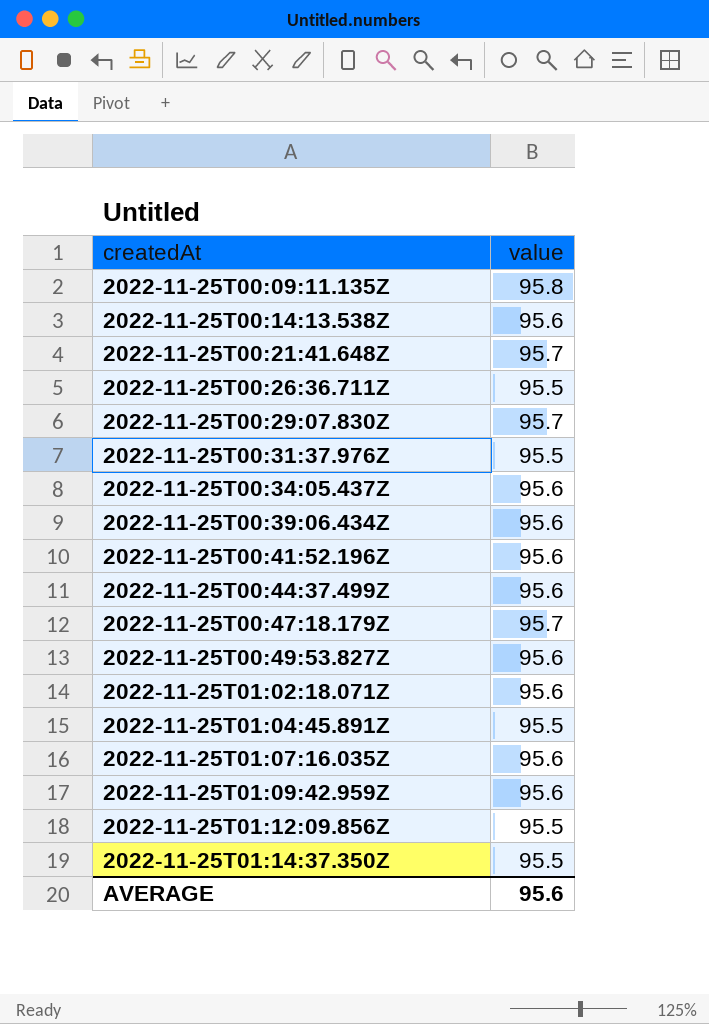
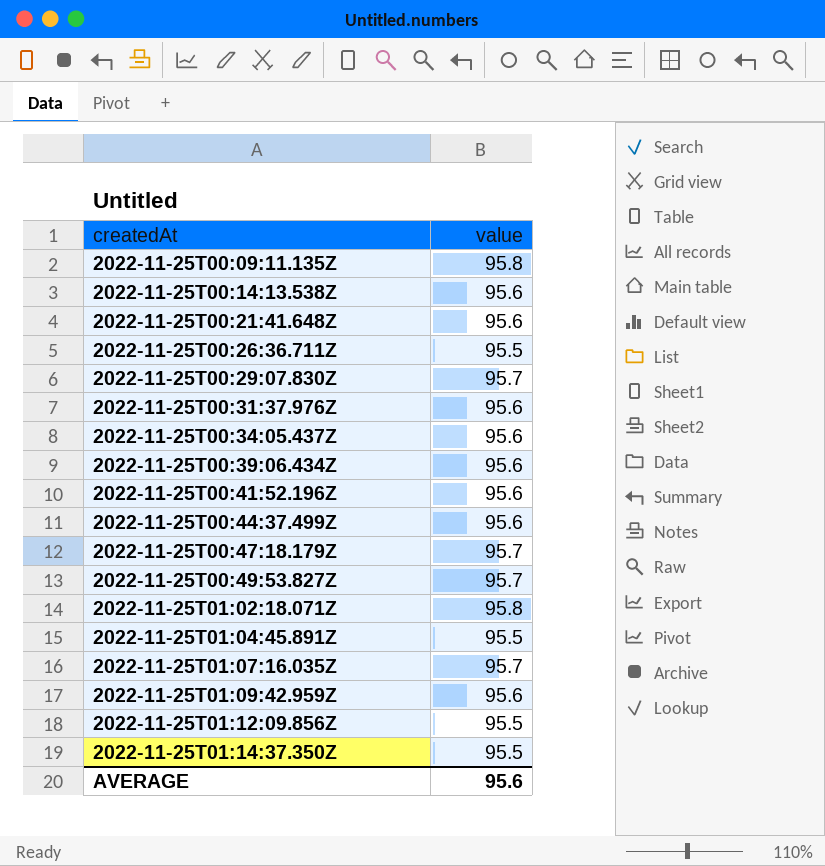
2022-11-25T00:21:41.648Z | value: 95.7 -> 95.6
2022-11-25T00:31:37.976Z | value: 95.5 -> 95.6
2022-11-25T00:49:53.827Z | value: 95.6 -> 95.7
2022-11-25T01:02:18.071Z | value: 95.6 -> 95.8
2022-11-25T01:07:16.035Z | value: 95.6 -> 95.7

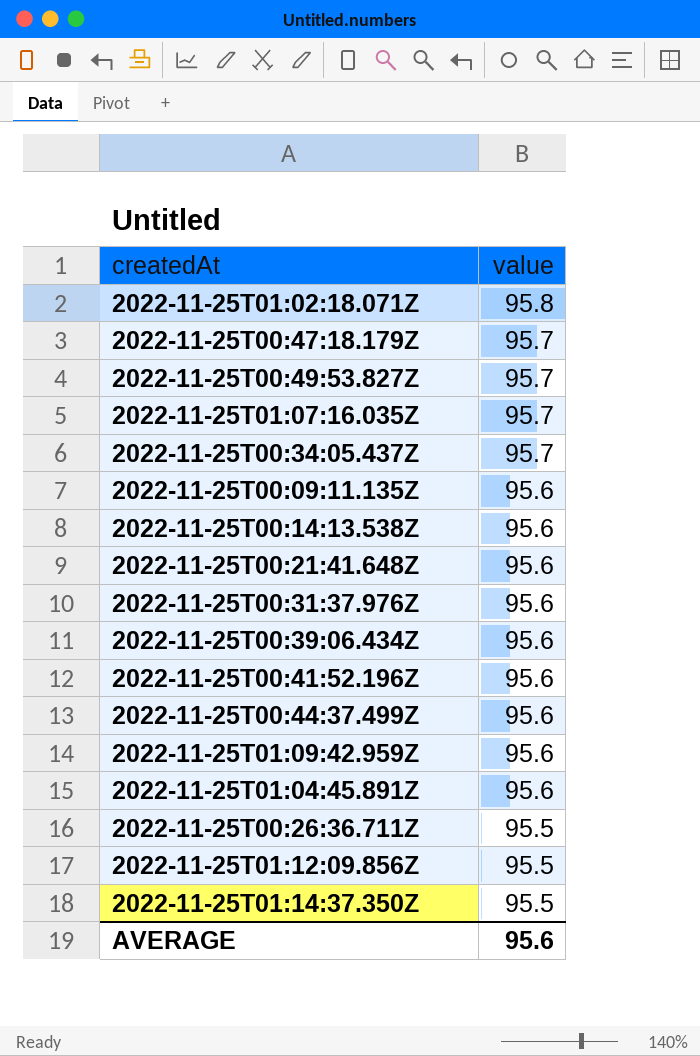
row order: createdAt ascending -> value descending
row 2022-11-25T00:29:07.830Z: 95.7 -> none
2022-11-25T00:34:05.437Z | value: 95.6 -> 95.7
2022-11-25T00:09:11.135Z | value: 95.8 -> 95.6
2022-11-25T01:04:45.891Z | value: 95.5 -> 95.6

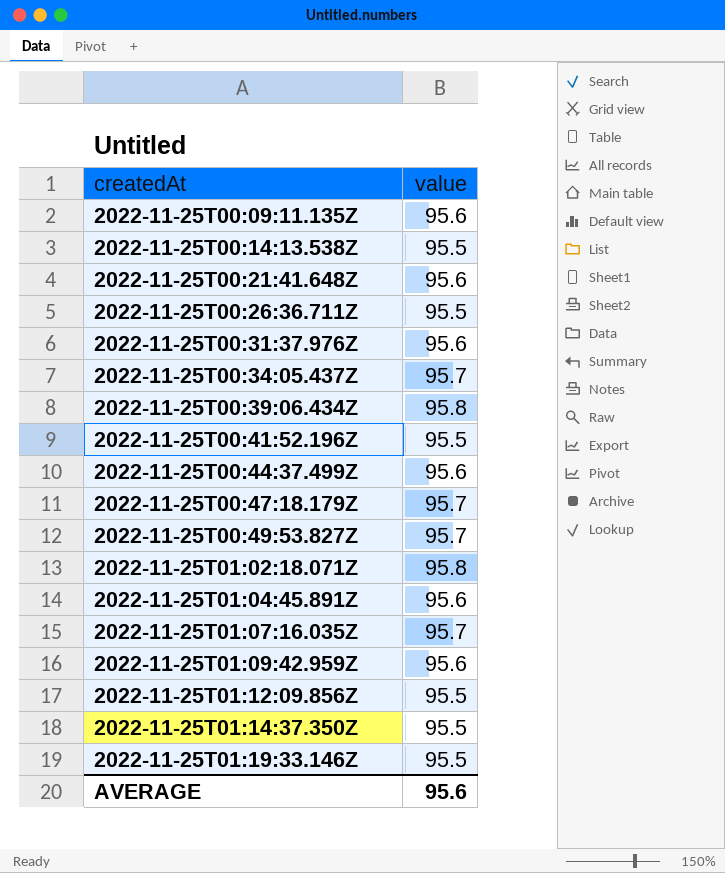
row order: value descending -> createdAt ascending
2022-11-25T00:14:13.538Z | value: 95.6 -> 95.5
2022-11-25T00:39:06.434Z | value: 95.6 -> 95.8
2022-11-25T00:41:52.196Z | value: 95.6 -> 95.5
row 2022-11-25T01:19:33.146Z: none -> 95.5

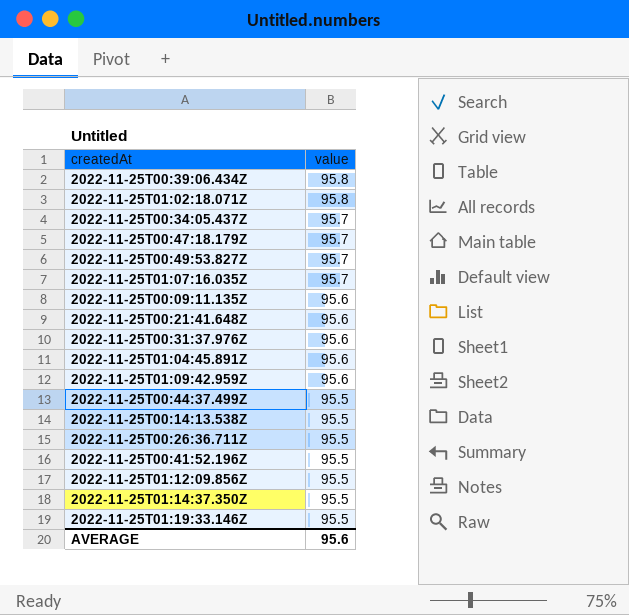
row order: createdAt ascending -> value descending
2022-11-25T00:44:37.499Z | value: 95.6 -> 95.5

